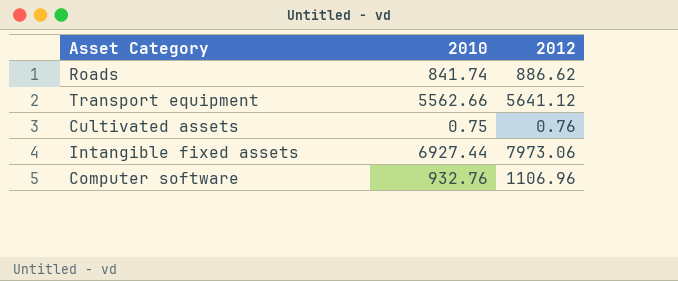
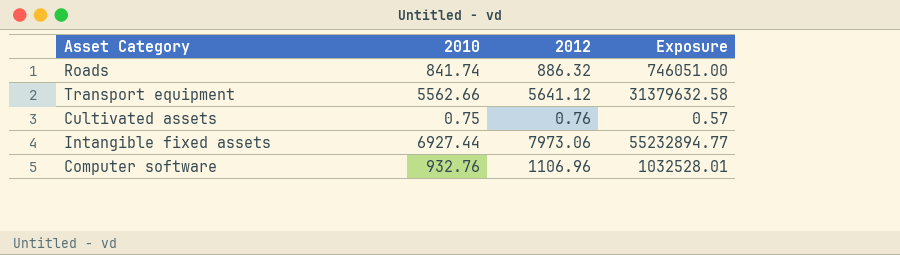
column Exposure | formula: none -> [2010] * [2012]
Roads | 2012: 886.62 -> 886.32

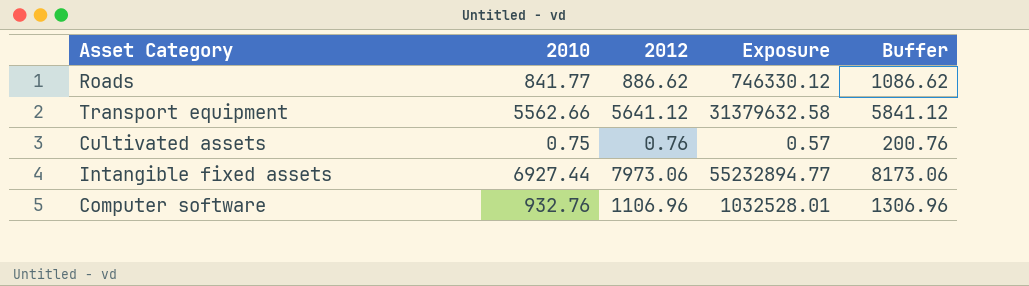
column Buffer | formula: none -> [2012] + 200
Roads | 2010: 841.74 -> 841.77
Roads | 2012: 886.32 -> 886.62
Roads | Exposure: 746051.00 -> 746330.12

